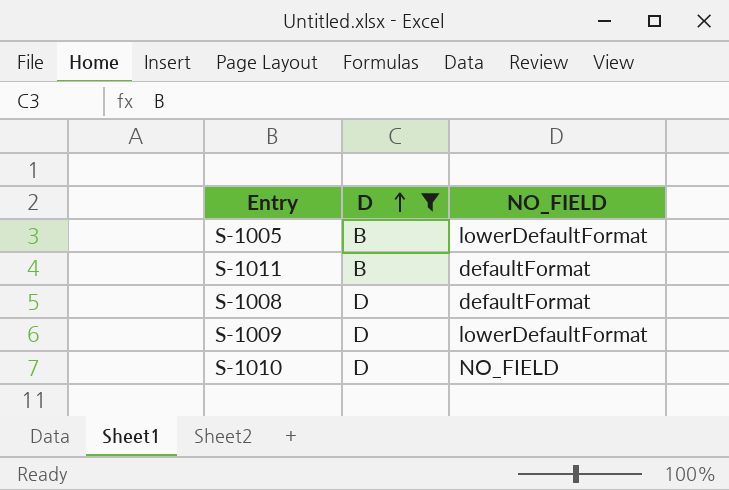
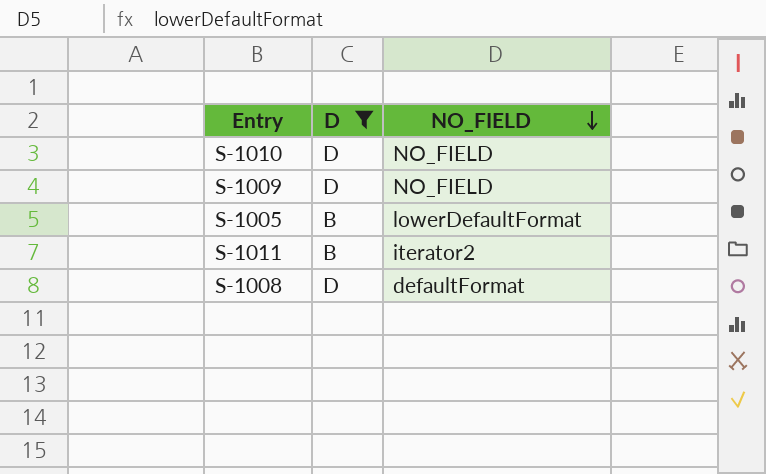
row order: D ascending -> NO_FIELD descending
S-1009 | NO_FIELD: lowerDefaultFormat -> NO_FIELD
S-1011 | NO_FIELD: defaultFormat -> iterator2

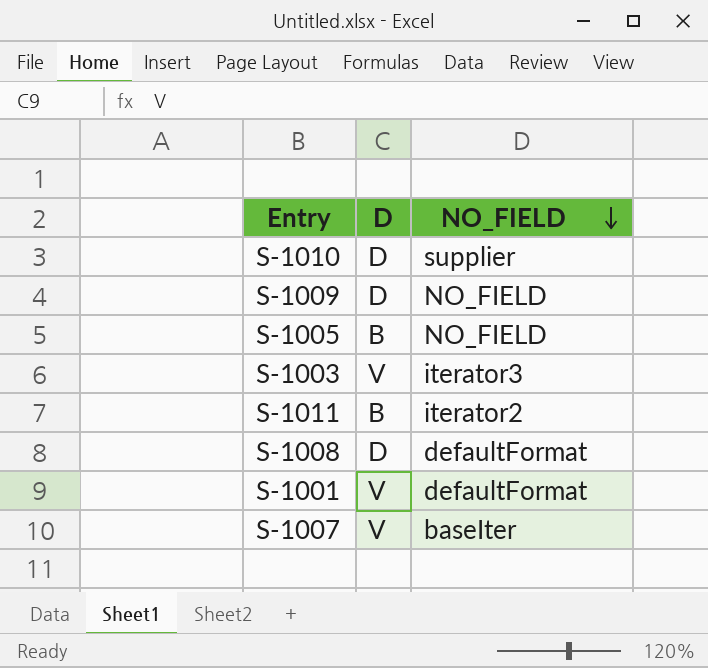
filter: D != V -> none
S-1010 | NO_FIELD: NO_FIELD -> supplier
S-1005 | NO_FIELD: lowerDefaultFormat -> NO_FIELD

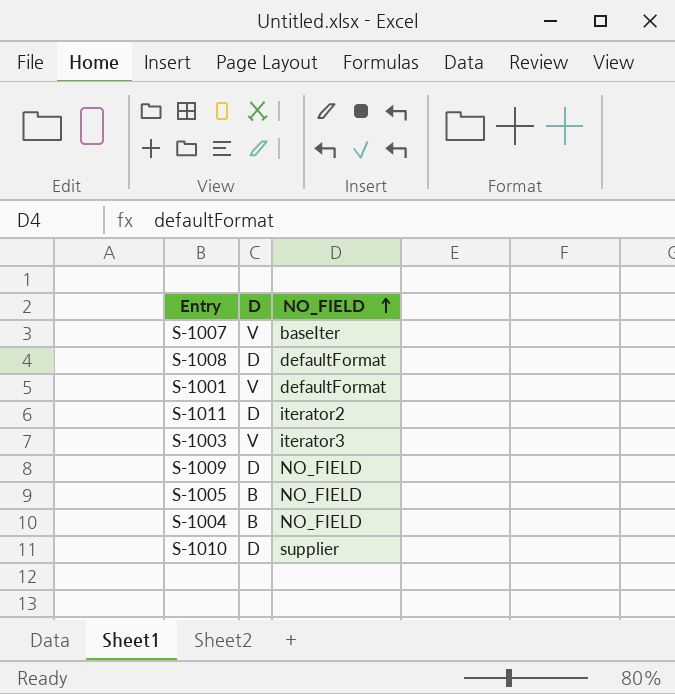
row order: NO_FIELD descending -> NO_FIELD ascending
S-1011 | D: B -> D
row S-1004: none -> B | NO_FIELD

